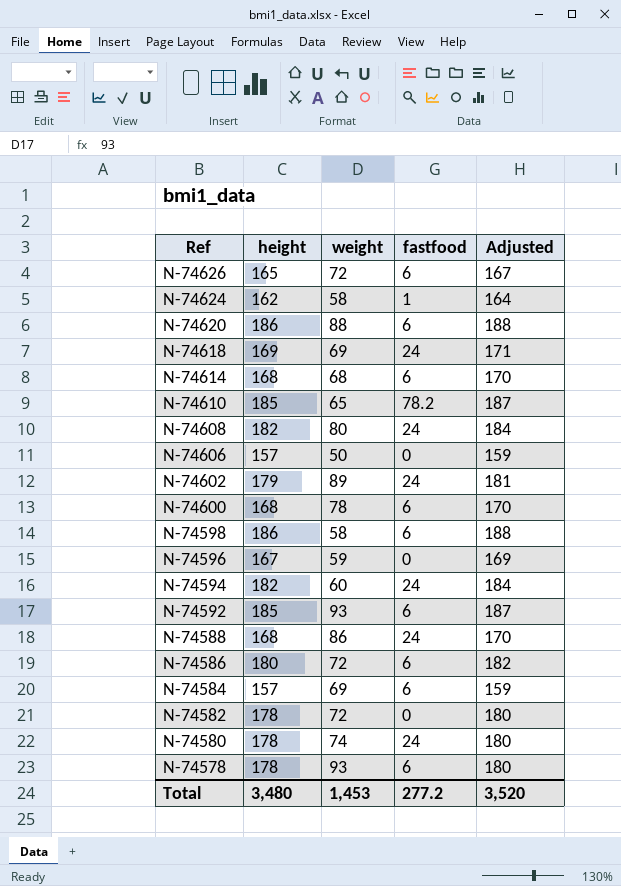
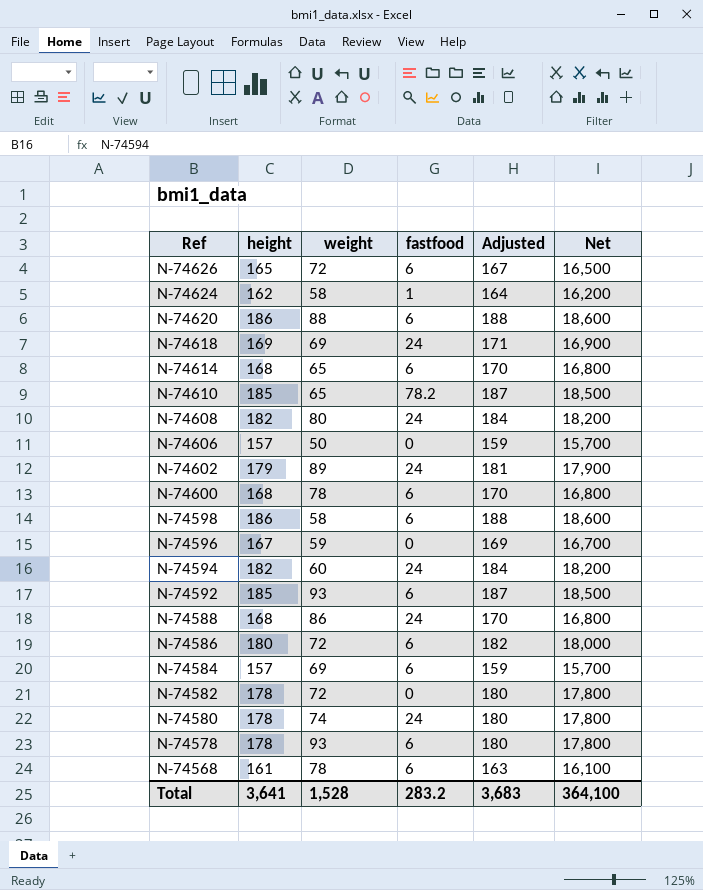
column Net | formula: none -> [height] * 100
N-74614 | weight: 68 -> 65
row N-74568: none -> 161 | 78 | 6 | 163 | 16,100
Total | height: 3,480 -> 3,641
Total | weight: 1,453 -> 1,528
Total | fastfood: 277.2 -> 283.2
Total | Adjusted: 3,520 -> 3,683

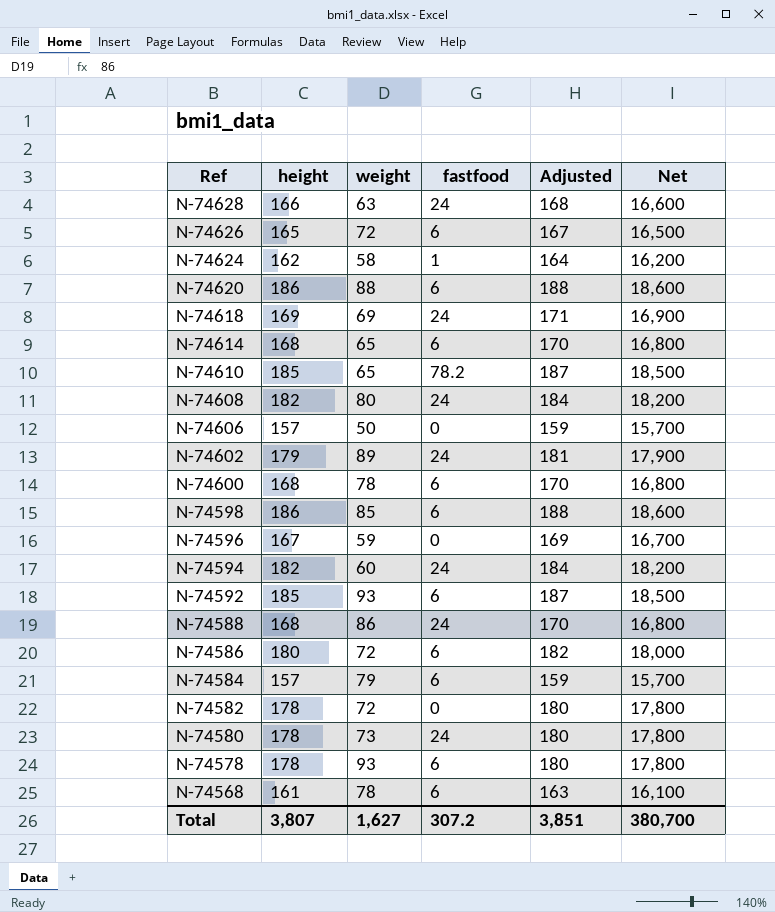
row N-74628: none -> 166 | 63 | 24 | 168 | 16,600
N-74598 | weight: 58 -> 85
N-74584 | weight: 69 -> 79
N-74580 | weight: 74 -> 73
Total | height: 3,641 -> 3,807
Total | weight: 1,528 -> 1,627
Total | fastfood: 283.2 -> 307.2
Total | Adjusted: 3,683 -> 3,851
Total | Net: 364,100 -> 380,700

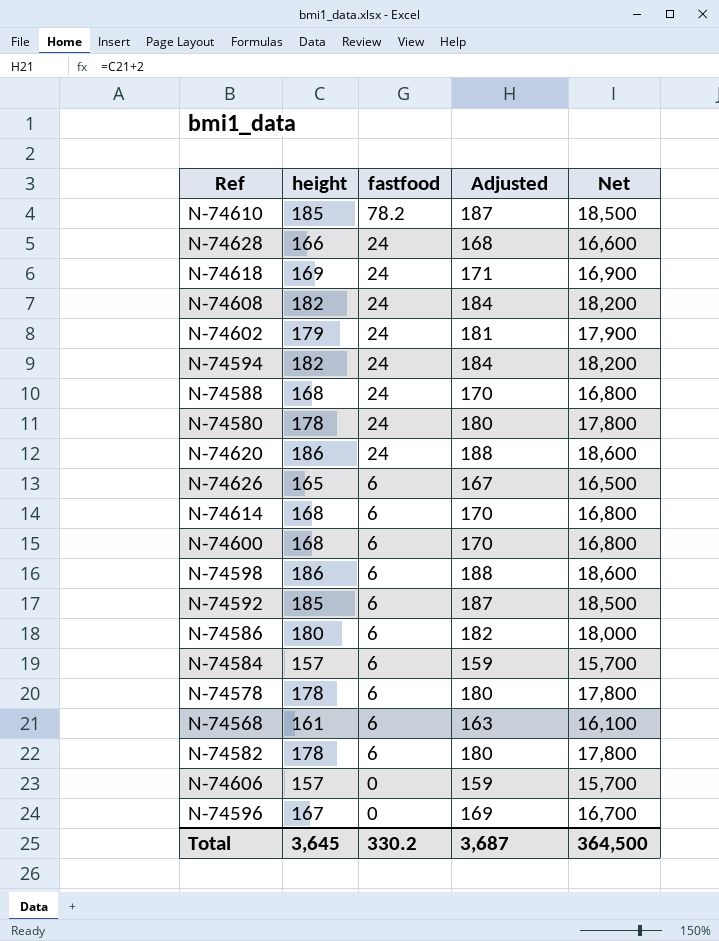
row order: Ref descending -> fastfood descending
column weight | position: 3 -> none
row N-74624: 162 | 58 | 1 | 164 | 16,200 -> none
N-74620 | fastfood: 6 -> 24
N-74582 | fastfood: 0 -> 6
Total | height: 3,807 -> 3,645
Total | fastfood: 307.2 -> 330.2
Total | Adjusted: 3,851 -> 3,687
Total | Net: 380,700 -> 364,500

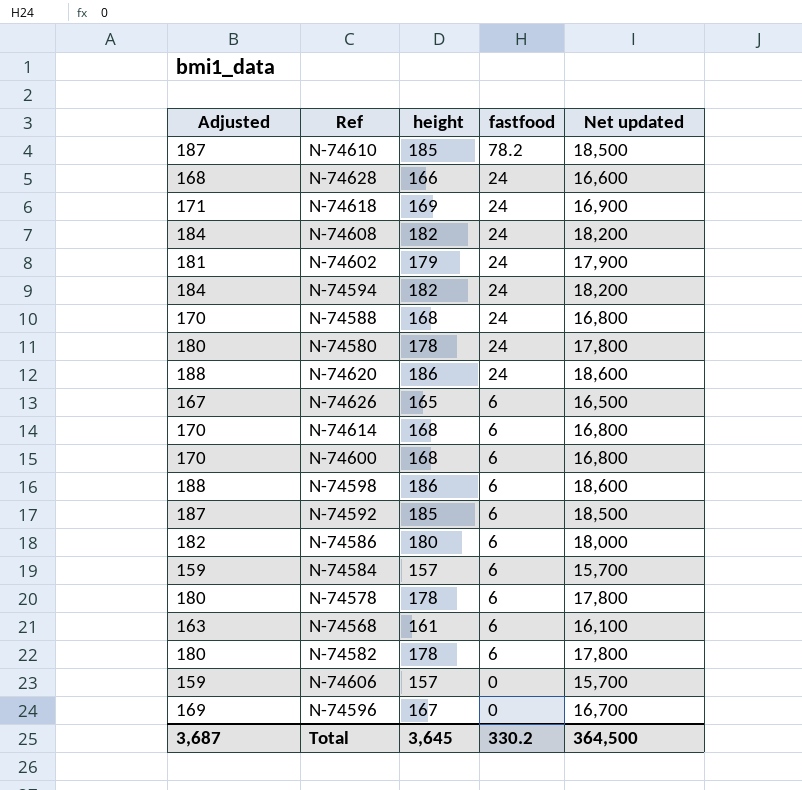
column Adjusted | position: 4 -> 1
column name: Net -> Net updated

